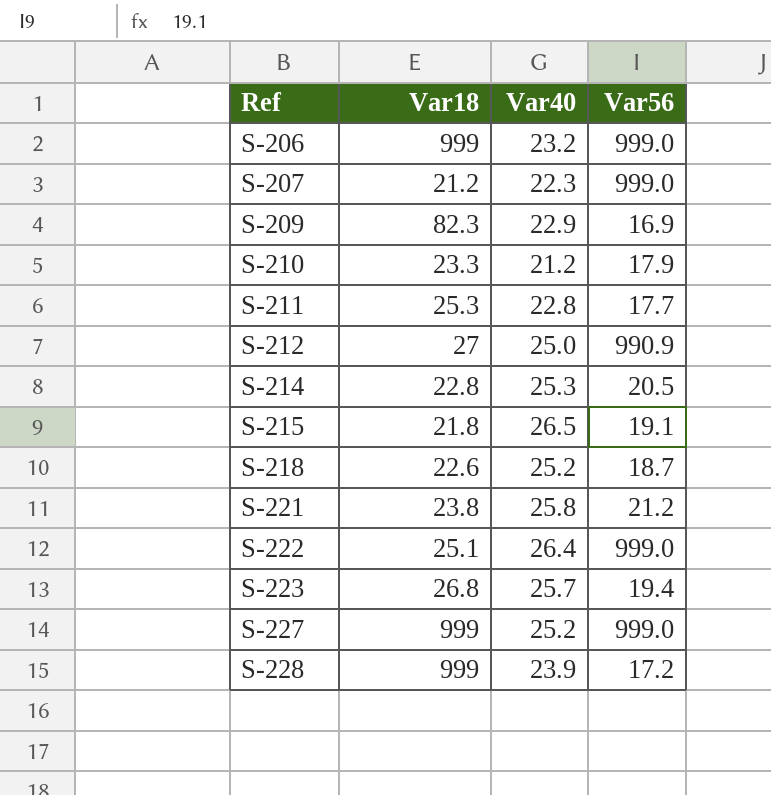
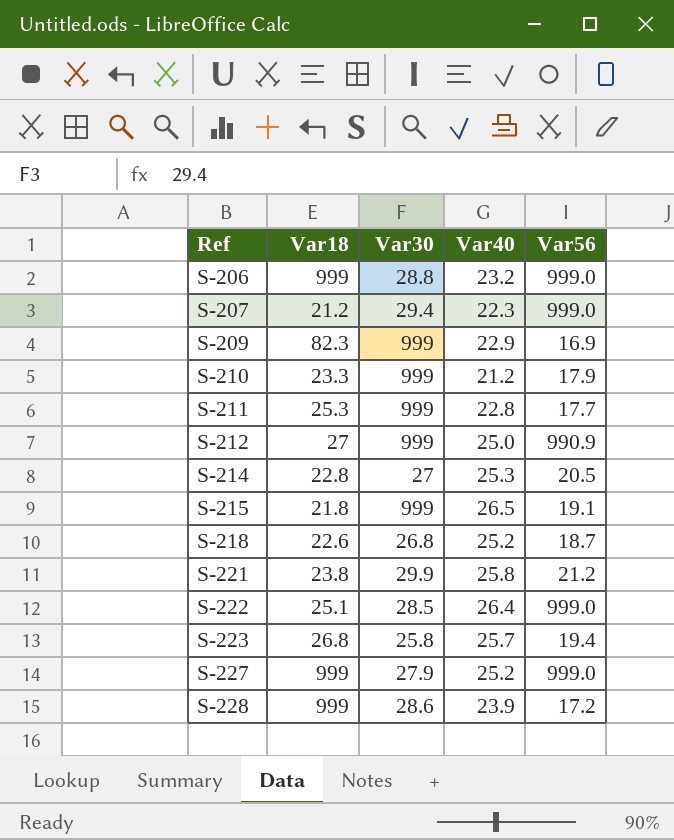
column Var30 | position: none -> 3

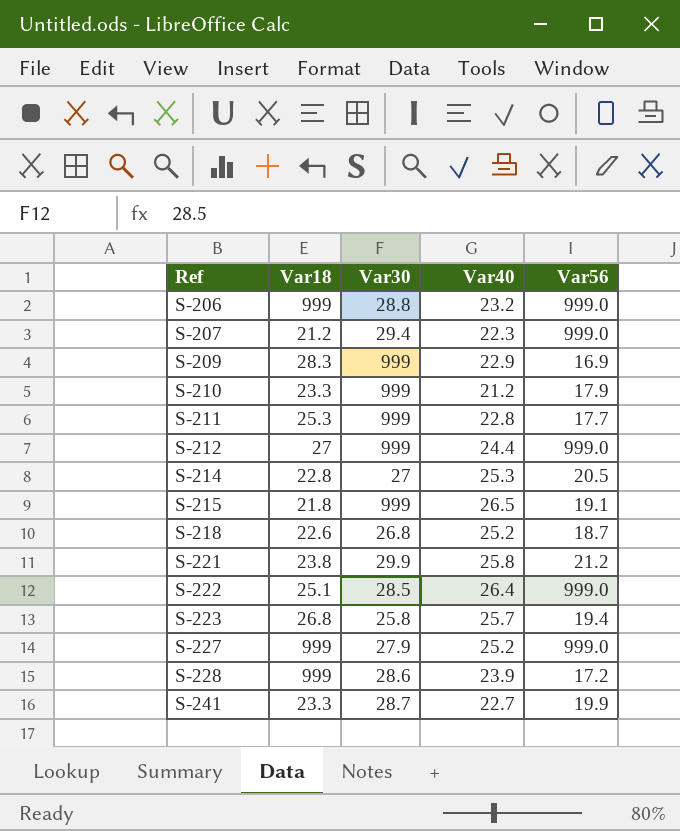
S-209 | Var18: 82.3 -> 28.3
S-212 | Var40: 25.0 -> 24.4
S-212 | Var56: 990.9 -> 999.0
row S-241: none -> 23.3 | 28.7 | 22.7 | 19.9

